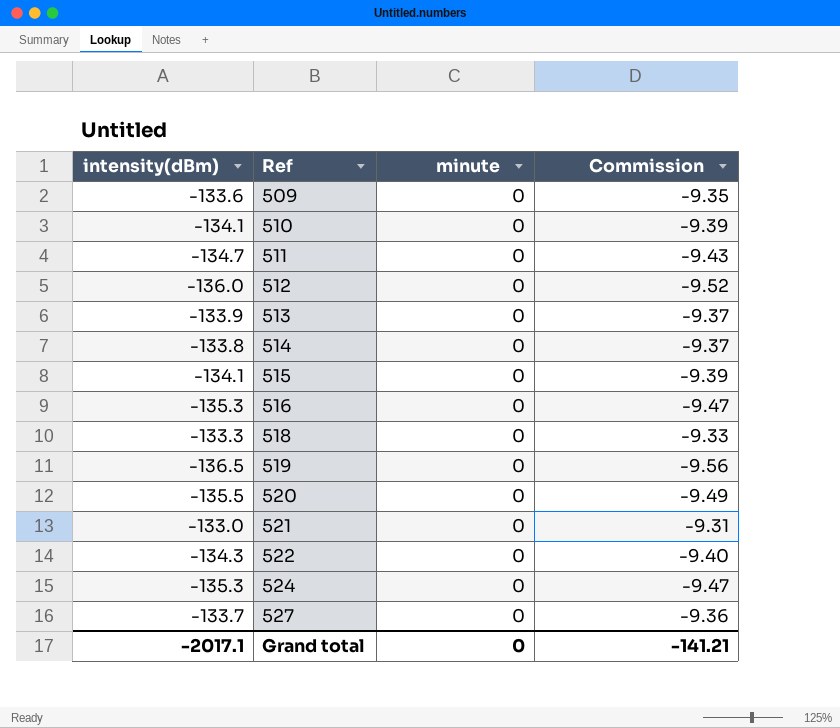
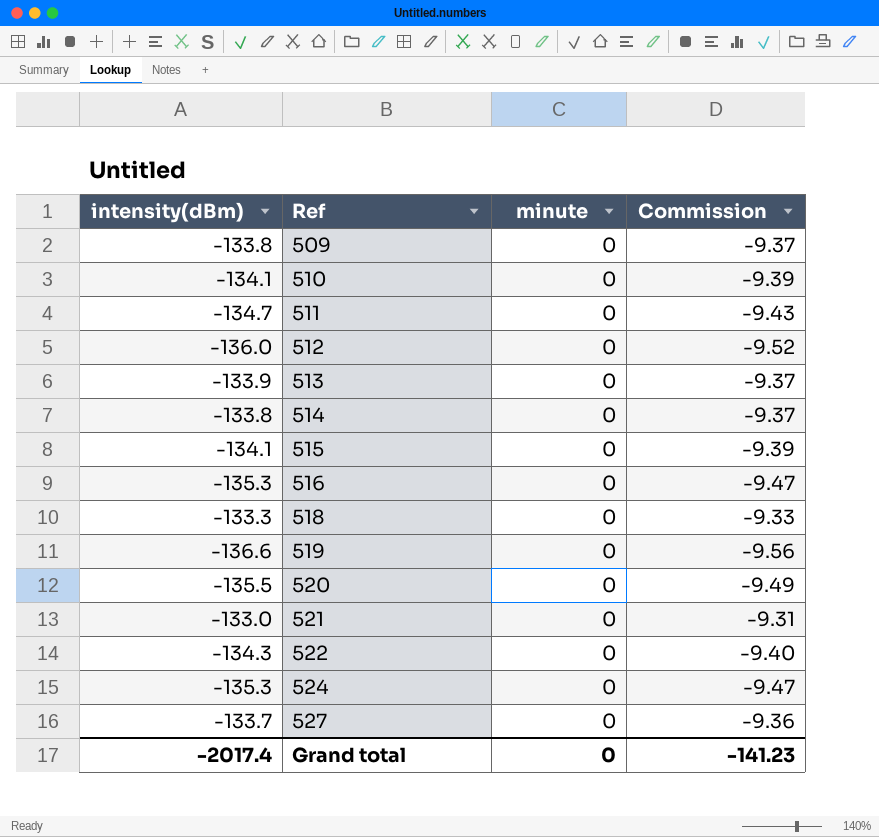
509 | intensity(dBm): -133.6 -> -133.8
509 | Commission: -9.35 -> -9.37
519 | intensity(dBm): -136.5 -> -136.6
Grand total | intensity(dBm): -2017.1 -> -2017.4
Grand total | Commission: -141.21 -> -141.23

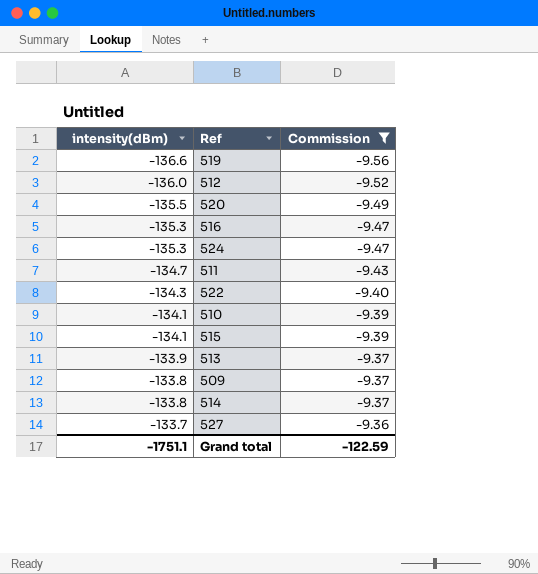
filter: none -> Commission <= -9.36
row order: Ref ascending -> intensity(dBm) ascending
column minute | position: 3 -> none
Grand total | intensity(dBm): -2017.4 -> -1751.1
Grand total | Commission: -141.23 -> -122.59

